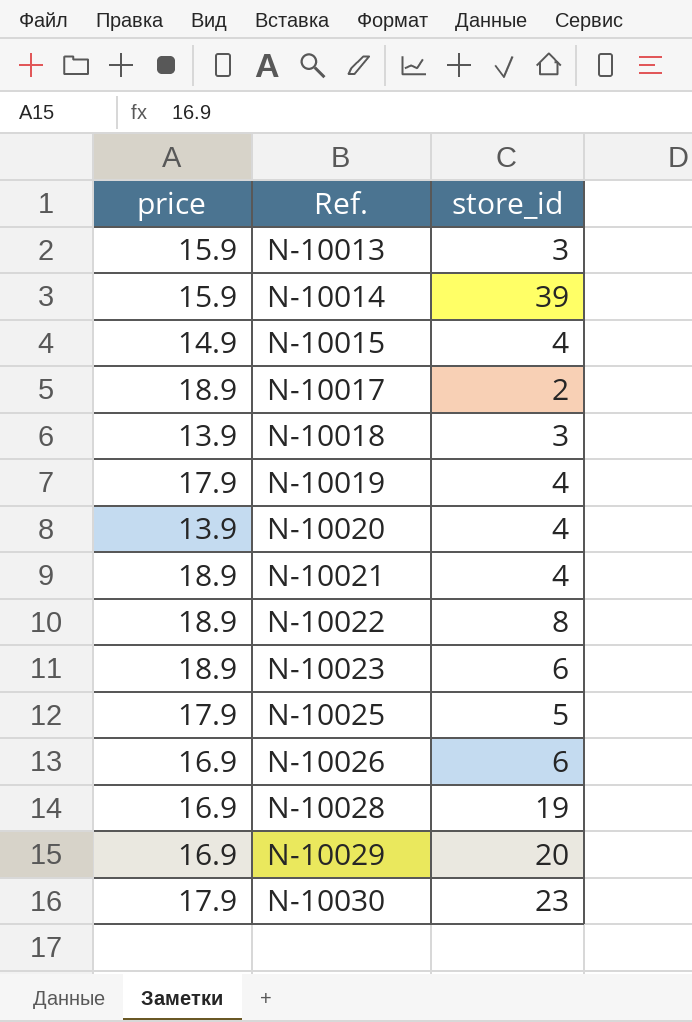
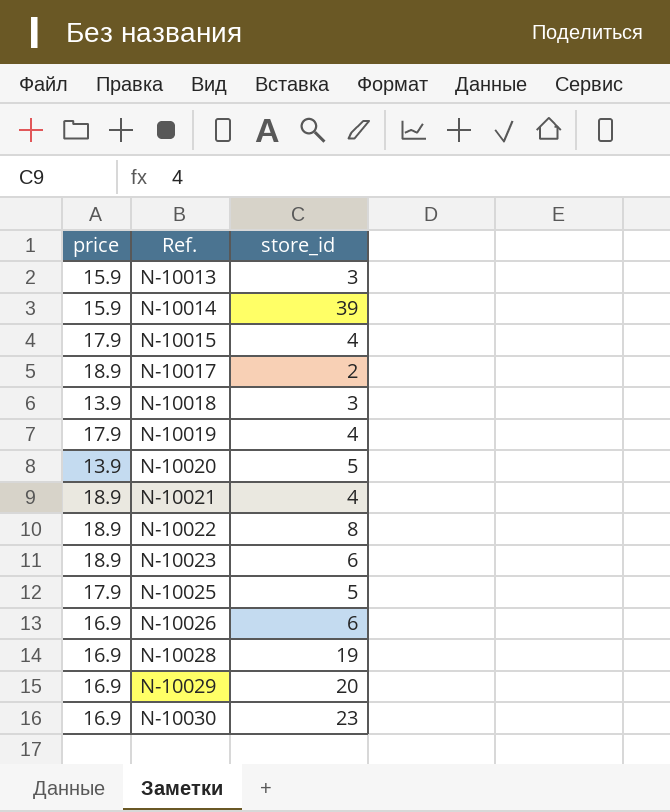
N-10015 | price: 14.9 -> 17.9
N-10020 | store_id: 4 -> 5
N-10030 | price: 17.9 -> 16.9

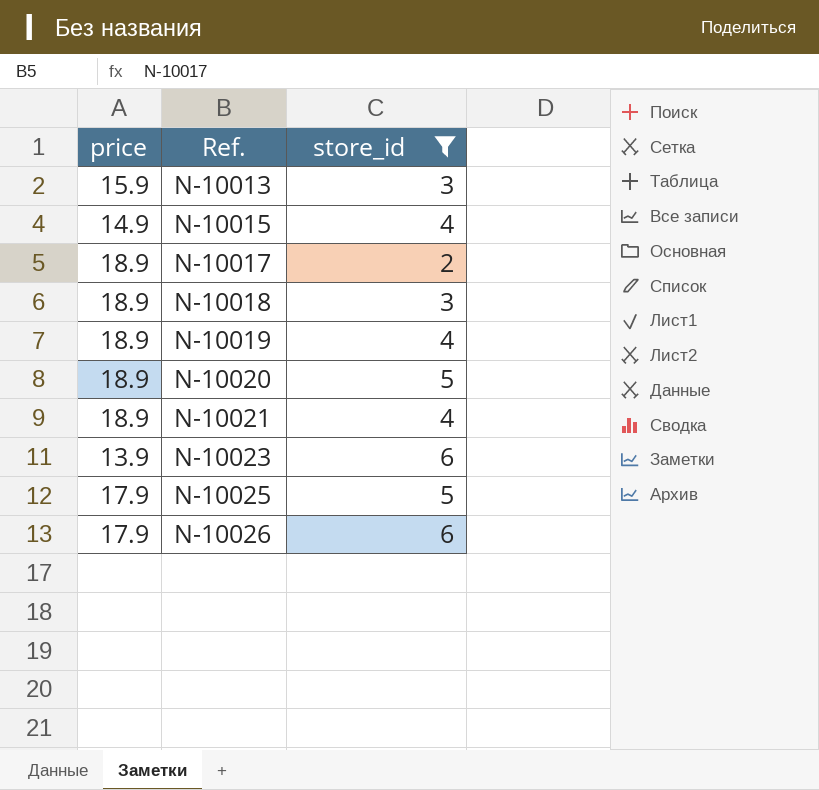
filter: none -> store_id <= 6
N-10015 | price: 17.9 -> 14.9
N-10018 | price: 13.9 -> 18.9
N-10019 | price: 17.9 -> 18.9
N-10020 | price: 13.9 -> 18.9
N-10023 | price: 18.9 -> 13.9
N-10026 | price: 16.9 -> 17.9

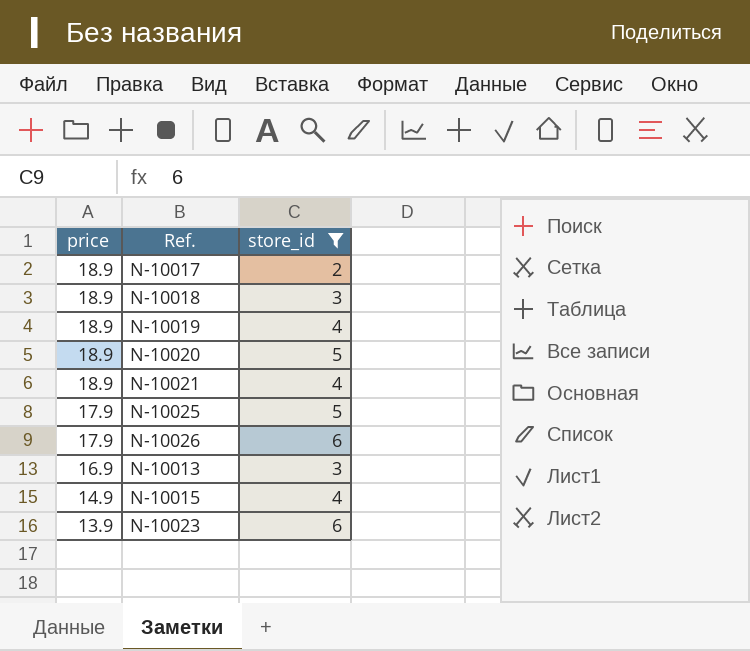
row order: Ref. ascending -> price descending
N-10013 | price: 15.9 -> 16.9

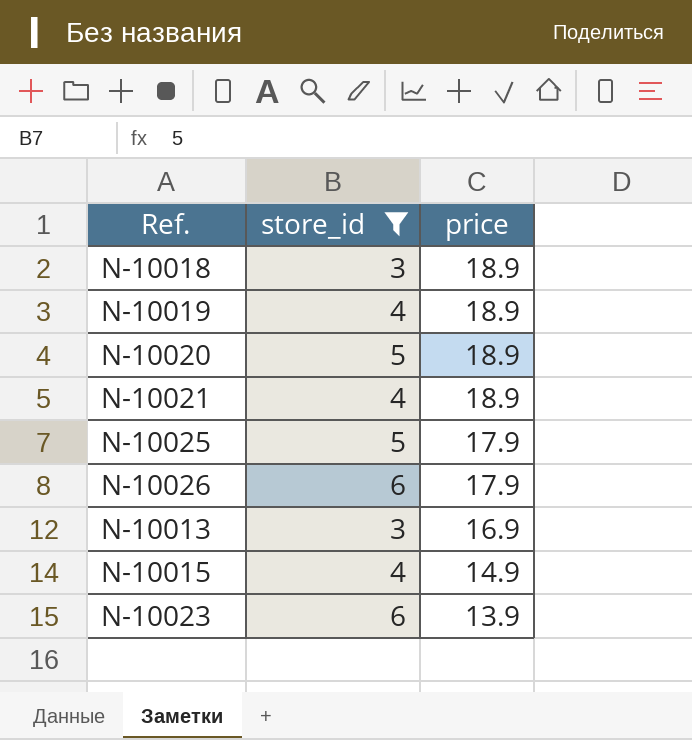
column price | position: 1 -> 3
row N-10017: 18.9 | 2 -> none

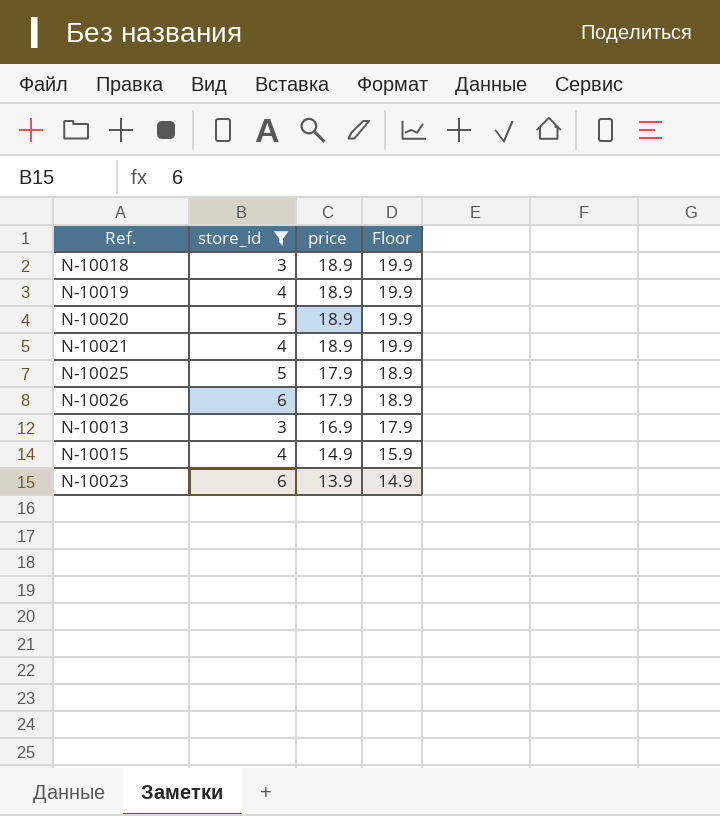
column Floor | formula: none -> [price] + 1

